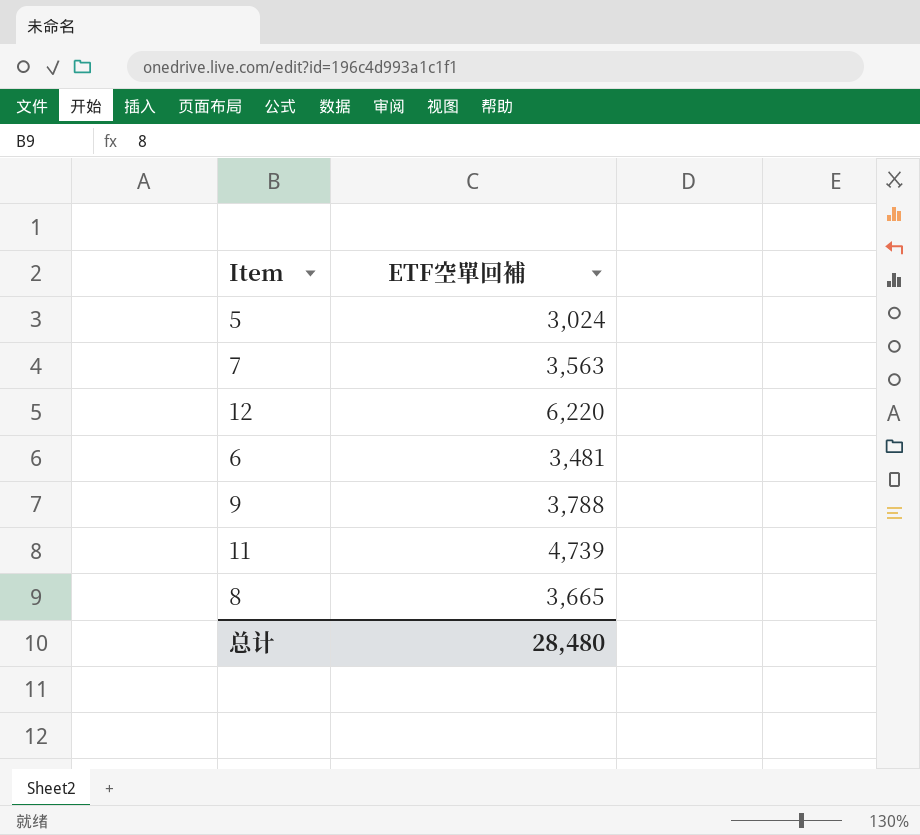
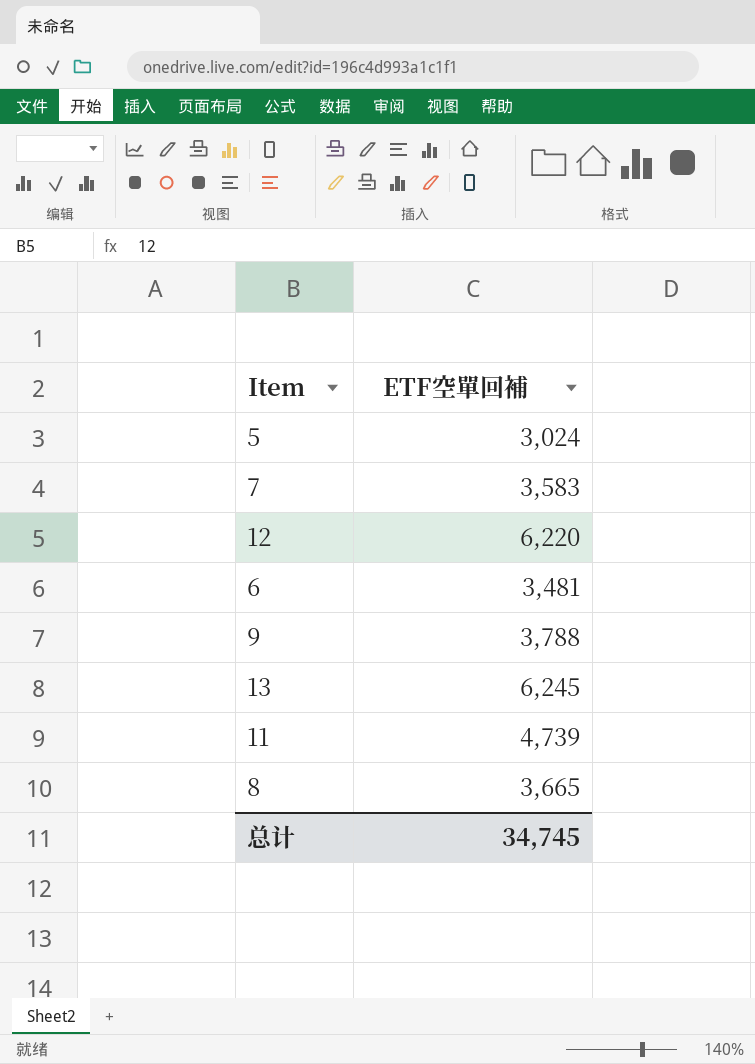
7 | ETF空單回補: 3,563 -> 3,583
row 13: none -> 6,245
总计 | ETF空單回補: 28,480 -> 34,745

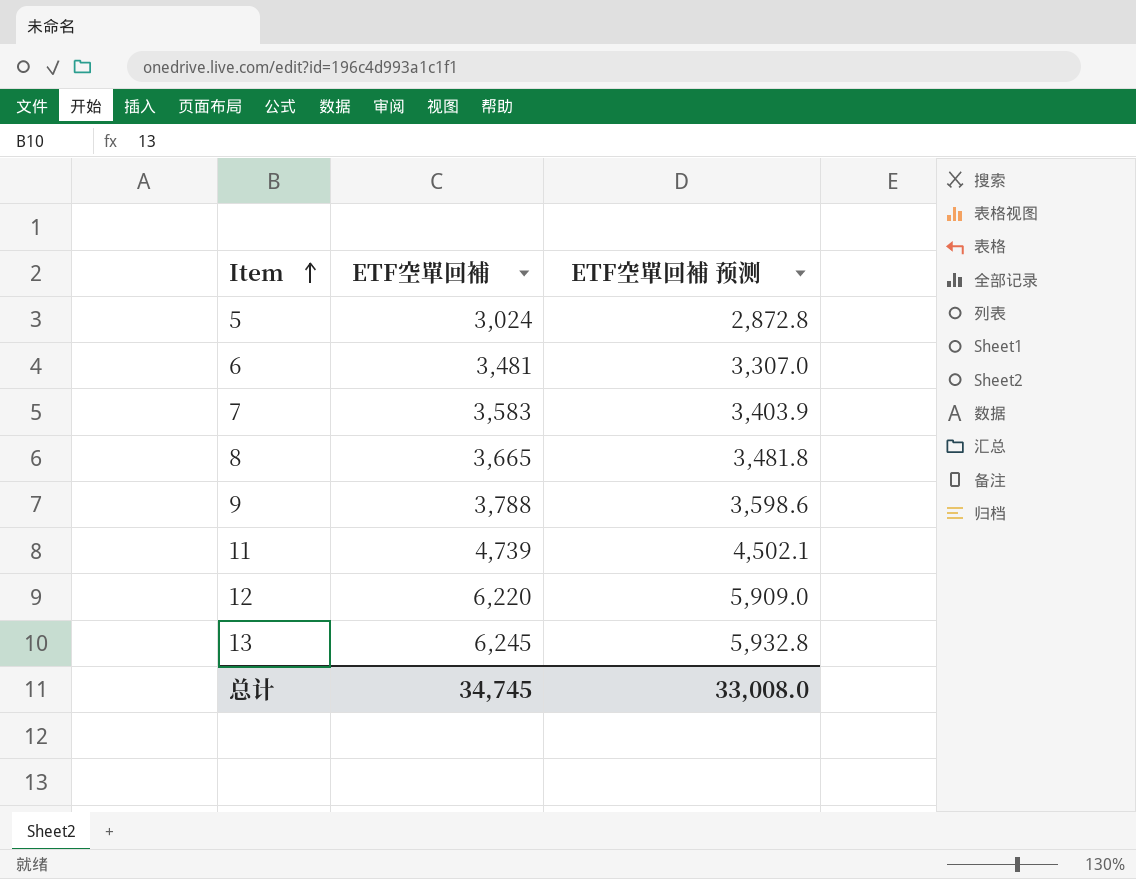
row order: none -> Item ascending
column ETF空單回補 预测 | formula: none -> [ETF空單回補] * 0.95

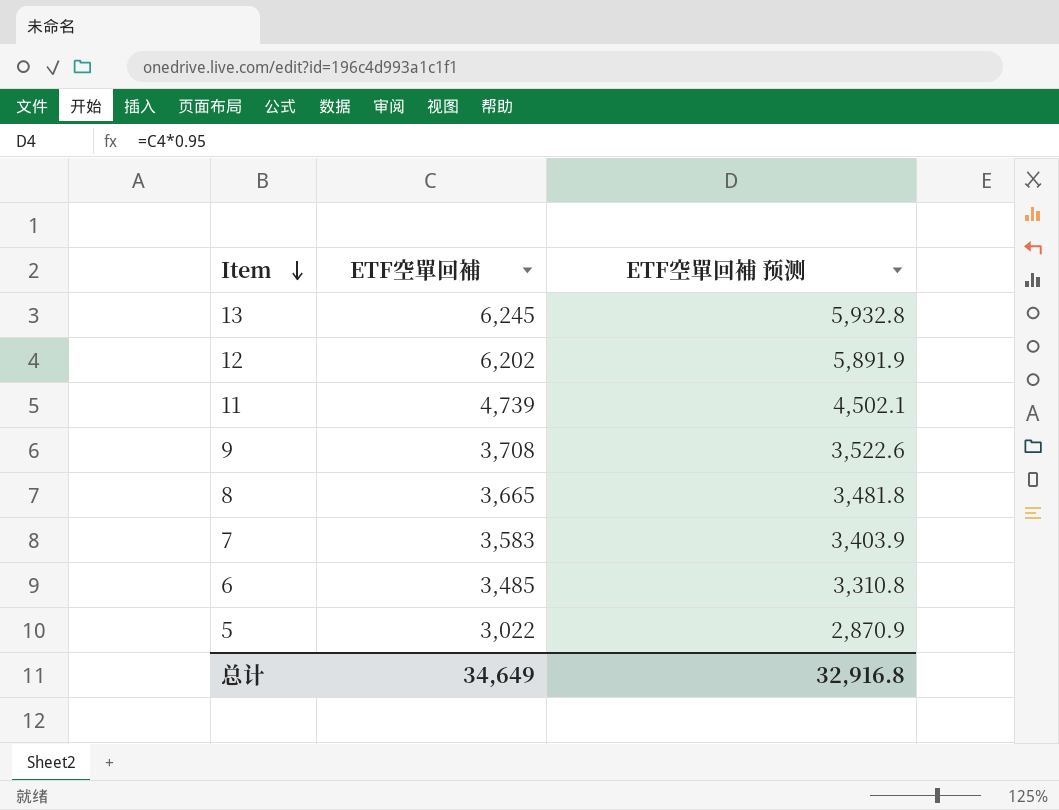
row order: Item ascending -> Item descending
12 | ETF空單回補: 6,220 -> 6,202
12 | ETF空單回補 预测: 5,909.0 -> 5,891.9
9 | ETF空單回補: 3,788 -> 3,708
9 | ETF空單回補 预测: 3,598.6 -> 3,522.6
6 | ETF空單回補: 3,481 -> 3,485
6 | ETF空單回補 预测: 3,307.0 -> 3,310.8
5 | ETF空單回補: 3,024 -> 3,022
5 | ETF空單回補 预测: 2,872.8 -> 2,870.9
总计 | ETF空單回補: 34,745 -> 34,649
总计 | ETF空單回補 预测: 33,008.0 -> 32,916.8

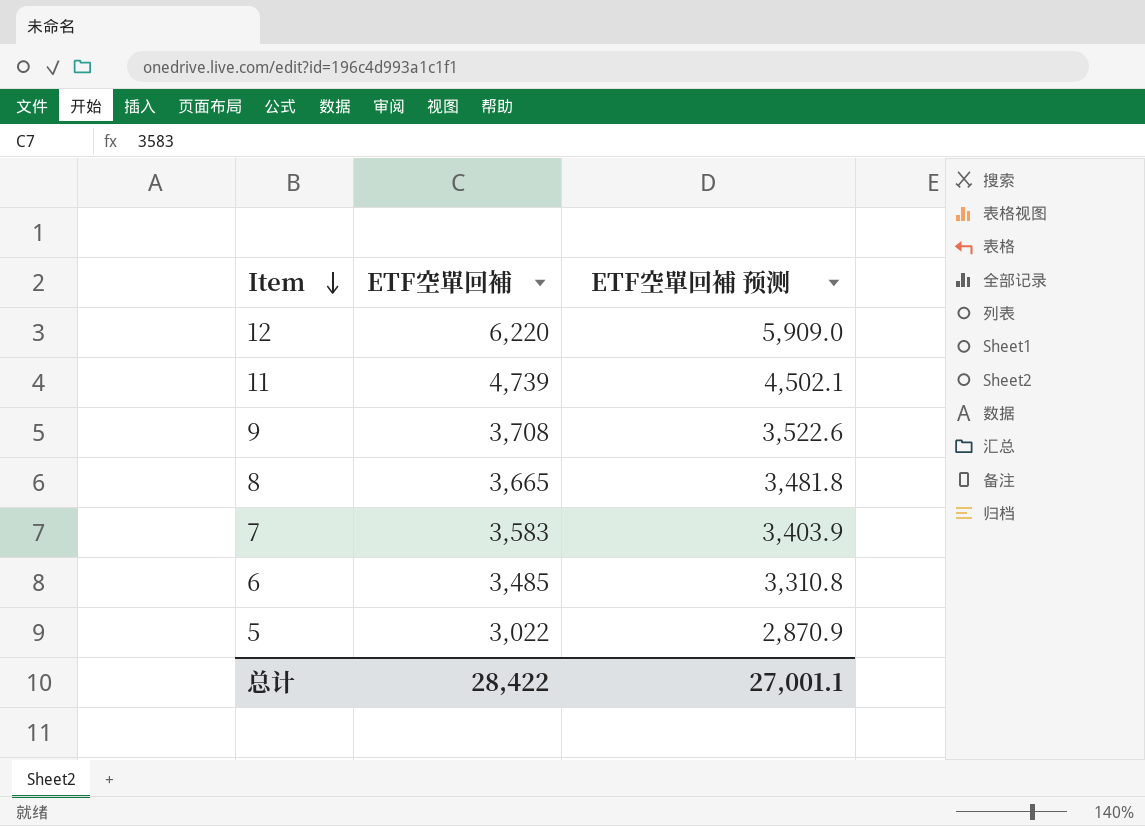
row 13: 6,245 | 5,932.8 -> none
12 | ETF空單回補: 6,202 -> 6,220
12 | ETF空單回補 预测: 5,891.9 -> 5,909.0
总计 | ETF空單回補: 34,649 -> 28,422
总计 | ETF空單回補 预测: 32,916.8 -> 27,001.1

